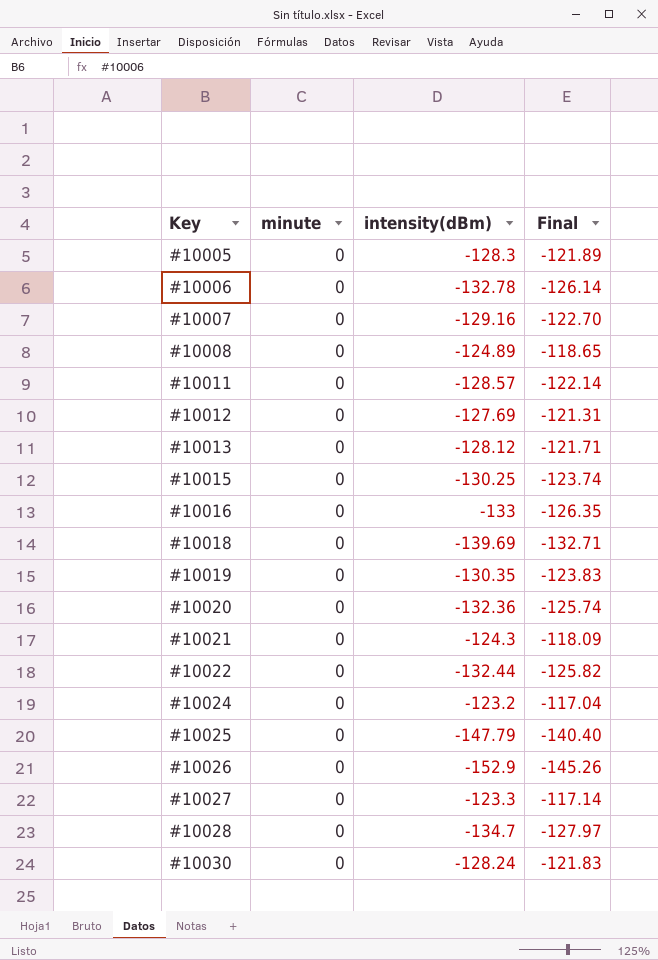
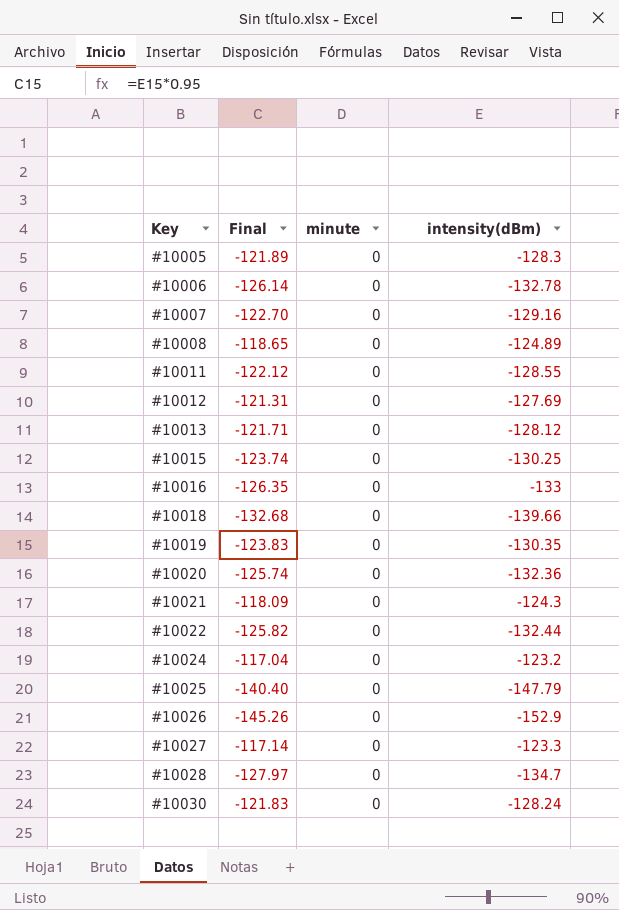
column Final | position: 4 -> 2
#10011 | Final: -122.14 -> -122.12
#10011 | intensity(dBm): -128.57 -> -128.55
#10018 | Final: -132.71 -> -132.68
#10018 | intensity(dBm): -139.69 -> -139.66

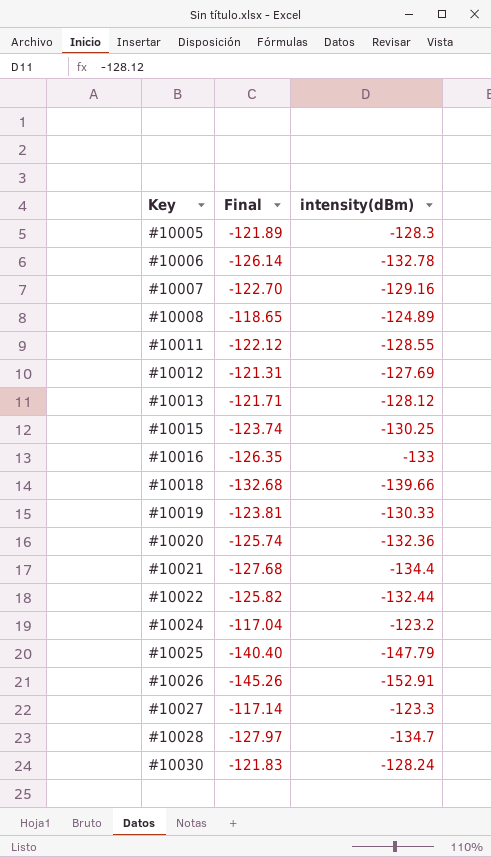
column minute | position: 3 -> none
#10019 | Final: -123.83 -> -123.81
#10019 | intensity(dBm): -130.35 -> -130.33
#10021 | Final: -118.09 -> -127.68
#10021 | intensity(dBm): -124.3 -> -134.4
#10026 | intensity(dBm): -152.9 -> -152.91

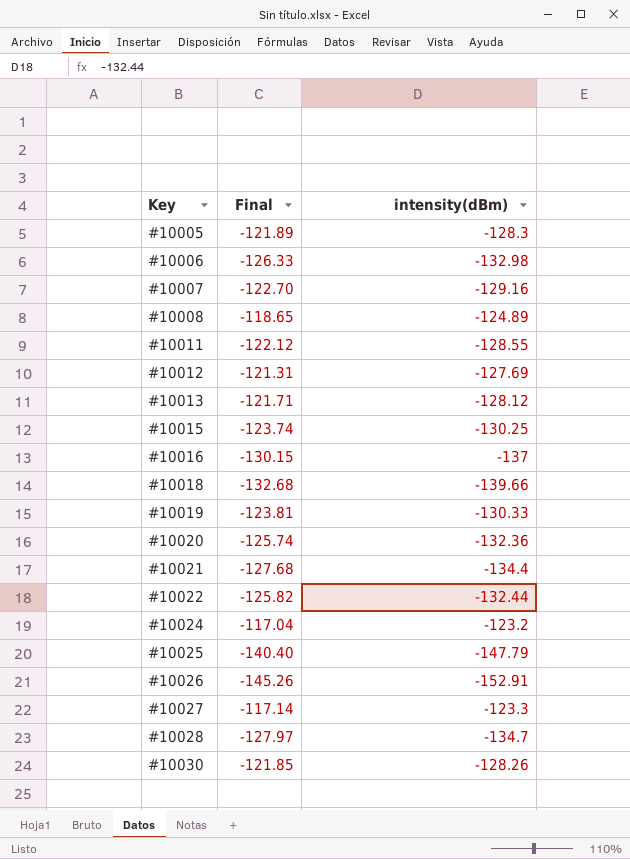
#10006 | Final: -126.14 -> -126.33
#10006 | intensity(dBm): -132.78 -> -132.98
#10016 | Final: -126.35 -> -130.15
#10016 | intensity(dBm): -133 -> -137
#10030 | Final: -121.83 -> -121.85
#10030 | intensity(dBm): -128.24 -> -128.26

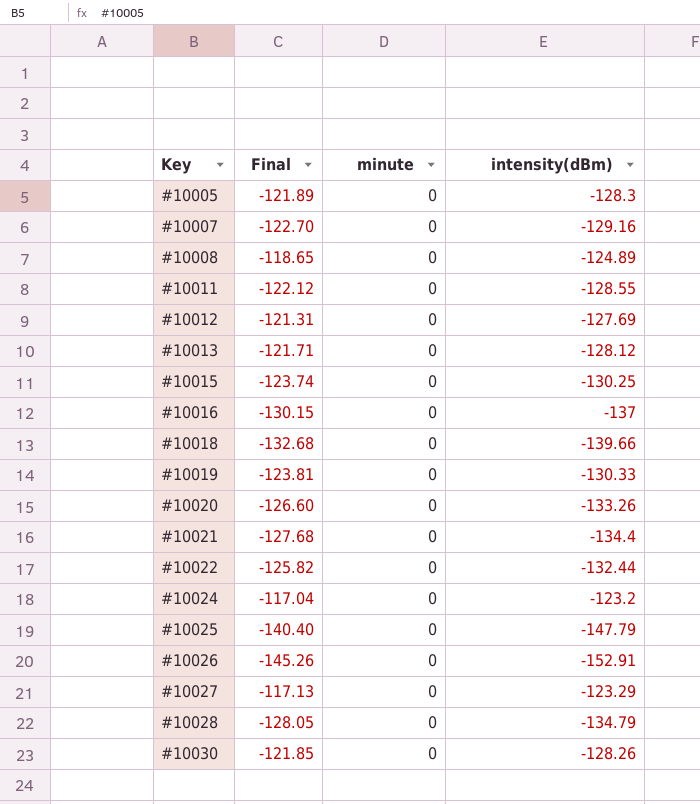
column minute | position: none -> 3
row #10006: -126.33 | -132.98 -> none
#10020 | Final: -125.74 -> -126.60
#10020 | intensity(dBm): -132.36 -> -133.26
#10027 | Final: -117.14 -> -117.13
#10027 | intensity(dBm): -123.3 -> -123.29
#10028 | Final: -127.97 -> -128.05
#10028 | intensity(dBm): -134.7 -> -134.79

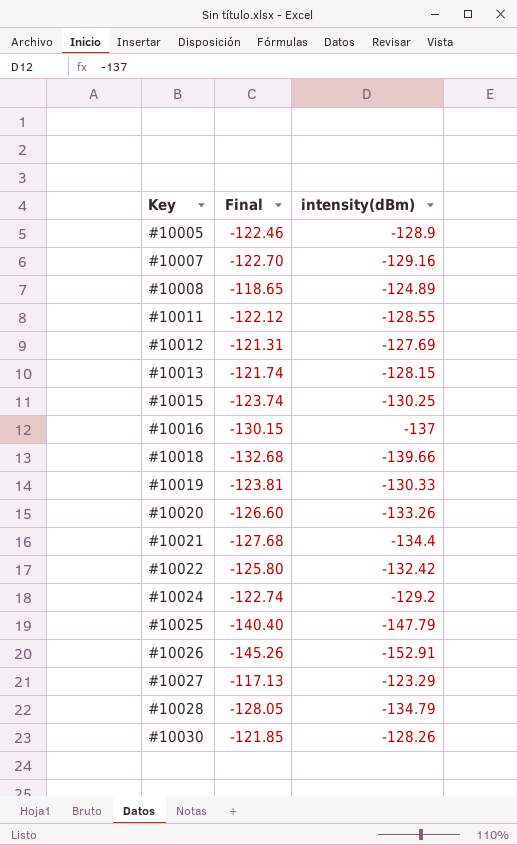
column minute | position: 3 -> none
#10005 | Final: -121.89 -> -122.46
#10005 | intensity(dBm): -128.3 -> -128.9
#10013 | Final: -121.71 -> -121.74
#10013 | intensity(dBm): -128.12 -> -128.15
#10022 | Final: -125.82 -> -125.80
#10022 | intensity(dBm): -132.44 -> -132.42
#10024 | Final: -117.04 -> -122.74
#10024 | intensity(dBm): -123.2 -> -129.2

